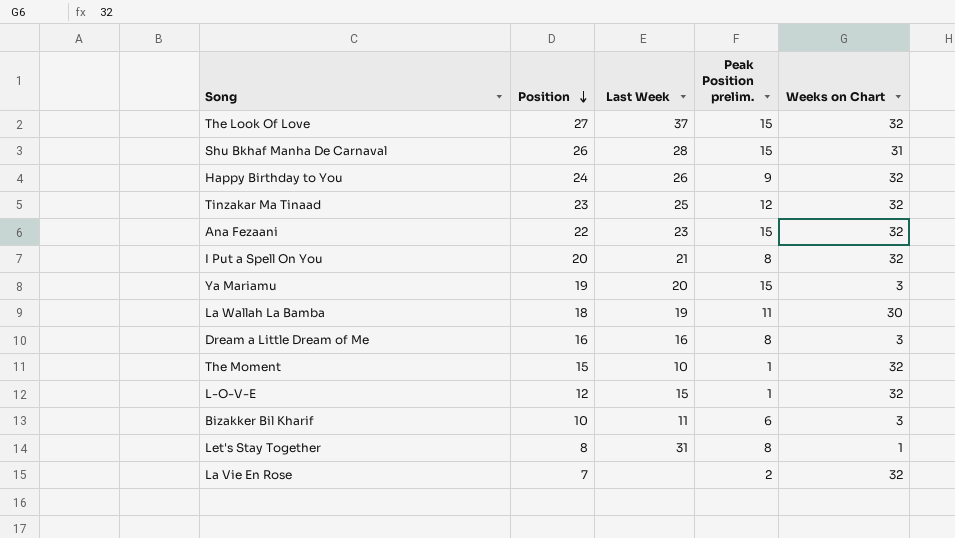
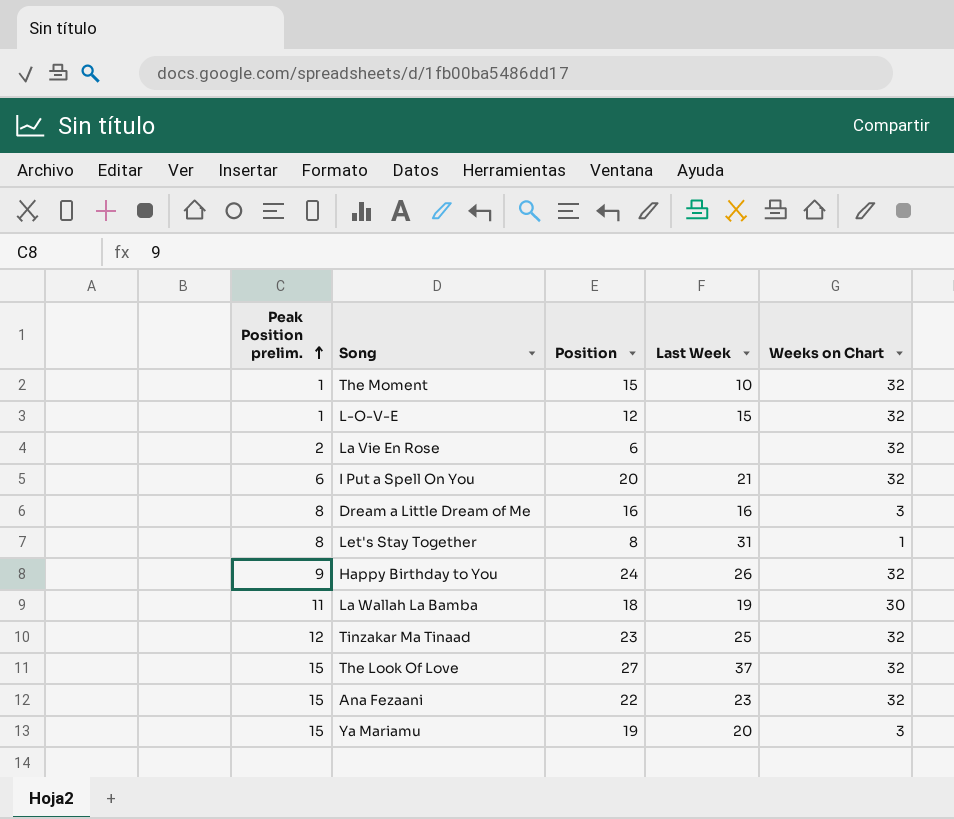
row order: Position descending -> Peak Position prelim. ascending
column Peak Position prelim. | position: 4 -> 1
row Shu Bkhaf Manha De Carnaval: 26 | 28 | 15 | 31 -> none
row Bizakker Bil Kharif: 10 | 11 | 6 | 3 -> none
La Vie En Rose | Position: 7 -> 6
I Put a Spell On You | Peak Position prelim.: 8 -> 6

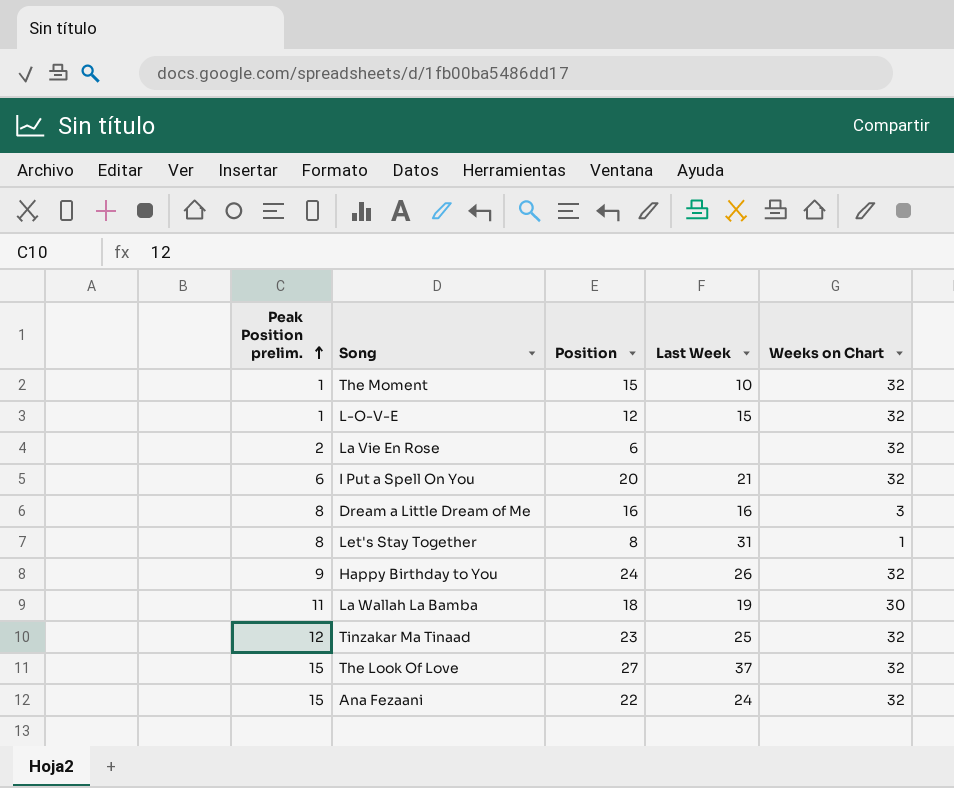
row Ya Mariamu: 15 | 19 | 20 | 3 -> none
Ana Fezaani | Last Week: 23 -> 24

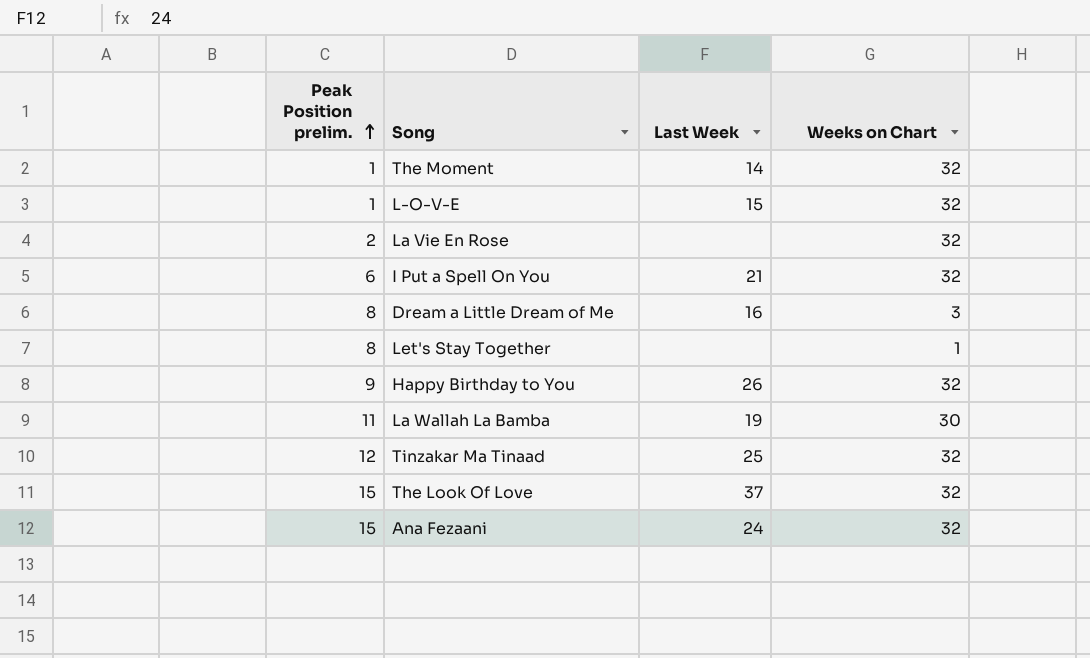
column Position | position: 3 -> none
The Moment | Last Week: 10 -> 14
Let's Stay Together | Last Week: 31 -> none

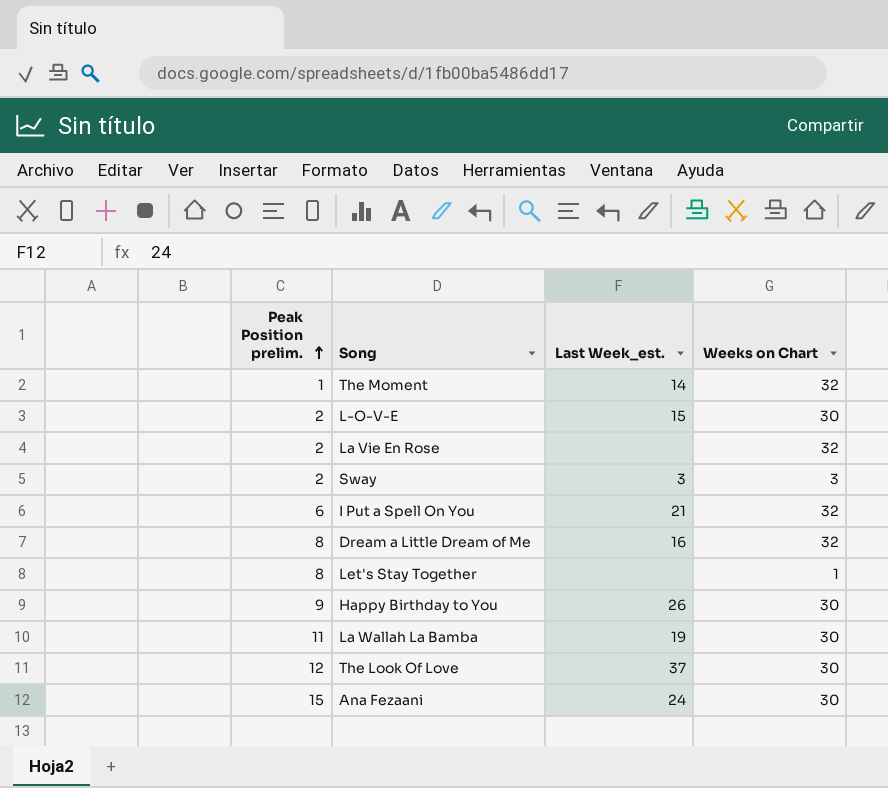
column name: Last Week -> Last Week_est.
row Tinzakar Ma Tinaad: 12 | 25 | 32 -> none
L-O-V-E | Peak Position prelim.: 1 -> 2
L-O-V-E | Weeks on Chart: 32 -> 30
row Sway: none -> 2 | 3 | 3
Dream a Little Dream of Me | Weeks on Chart: 3 -> 32
Happy Birthday to You | Weeks on Chart: 32 -> 30
The Look Of Love | Peak Position prelim.: 15 -> 12
The Look Of Love | Weeks on Chart: 32 -> 30
Ana Fezaani | Weeks on Chart: 32 -> 30

